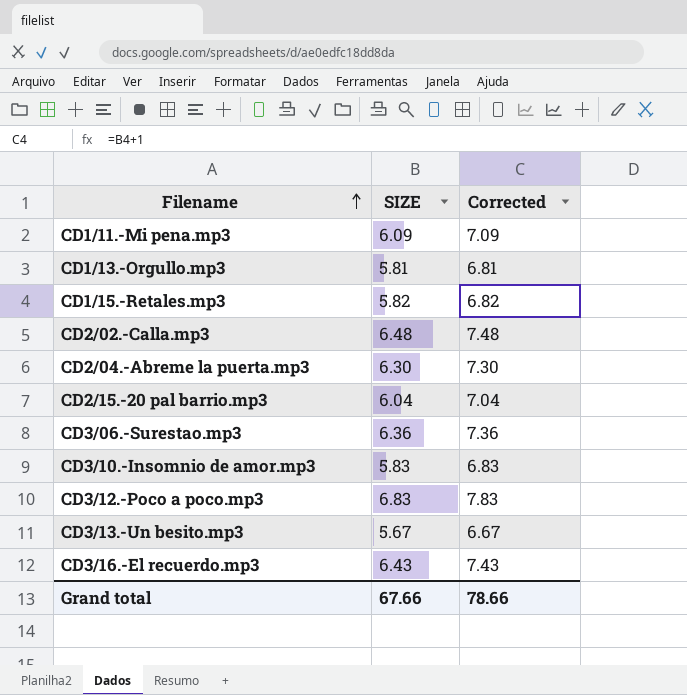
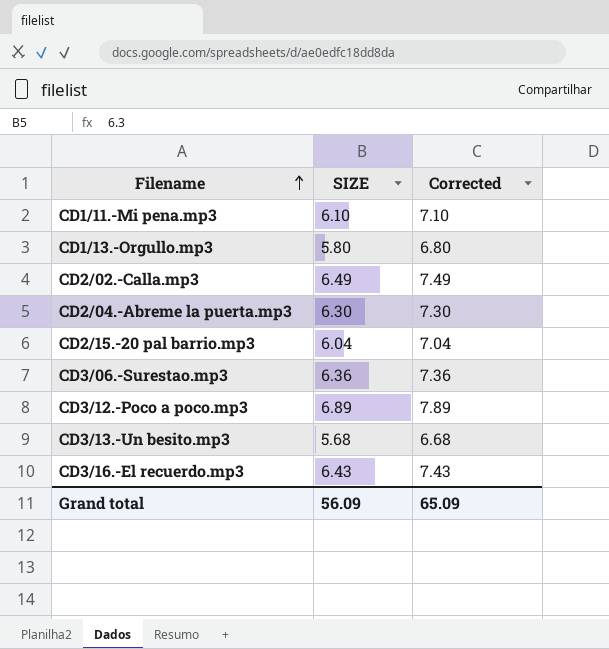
row CD1/15.-Retales.mp3: 5.82 | 6.82 -> none
row CD3/10.-Insomnio de amor.mp3: 5.83 | 6.83 -> none
CD1/11.-Mi pena.mp3 | SIZE: 6.09 -> 6.10
CD1/11.-Mi pena.mp3 | Corrected: 7.09 -> 7.10
CD1/13.-Orgullo.mp3 | SIZE: 5.81 -> 5.80
CD1/13.-Orgullo.mp3 | Corrected: 6.81 -> 6.80
CD2/02.-Calla.mp3 | SIZE: 6.48 -> 6.49
CD2/02.-Calla.mp3 | Corrected: 7.48 -> 7.49
CD3/12.-Poco a poco.mp3 | SIZE: 6.83 -> 6.89
CD3/12.-Poco a poco.mp3 | Corrected: 7.83 -> 7.89
CD3/13.-Un besito.mp3 | SIZE: 5.67 -> 5.68
CD3/13.-Un besito.mp3 | Corrected: 6.67 -> 6.68
Grand total | SIZE: 67.66 -> 56.09
Grand total | Corrected: 78.66 -> 65.09

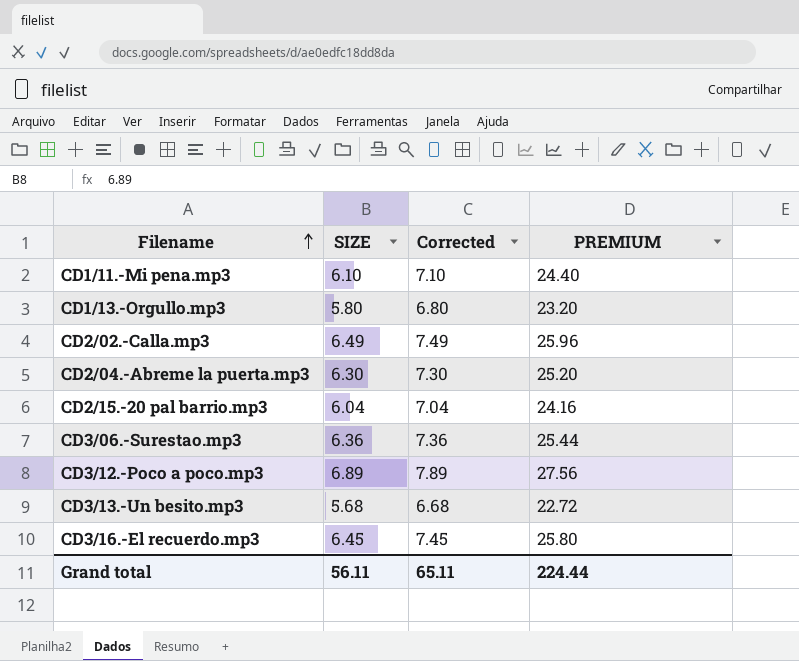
column PREMIUM | formula: none -> [SIZE] * 4
CD3/16.-El recuerdo.mp3 | SIZE: 6.43 -> 6.45
CD3/16.-El recuerdo.mp3 | Corrected: 7.43 -> 7.45
Grand total | SIZE: 56.09 -> 56.11
Grand total | Corrected: 65.09 -> 65.11

